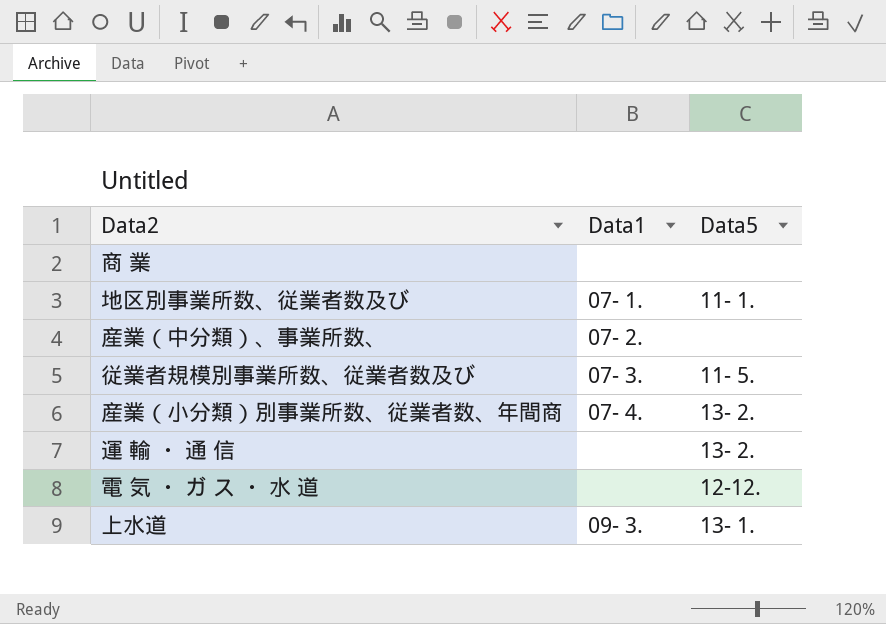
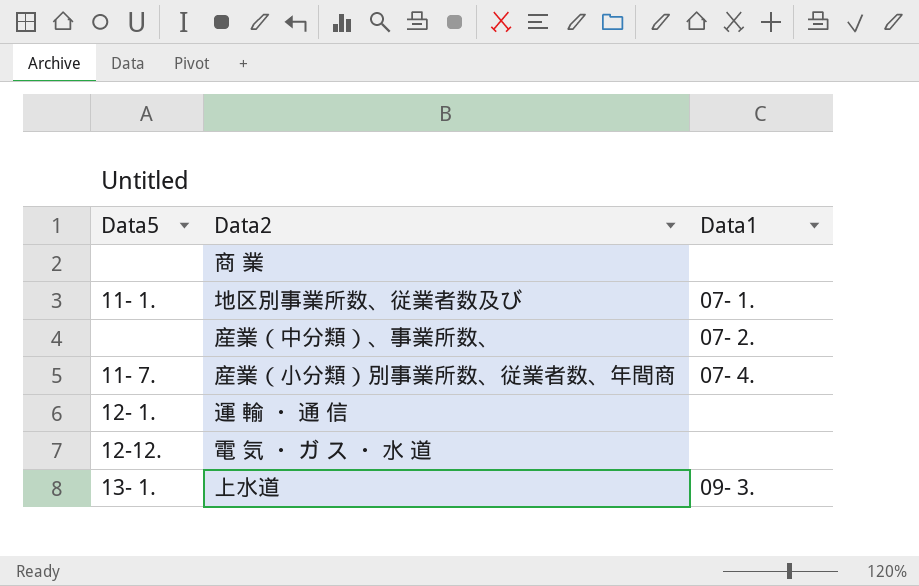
column Data5 | position: 3 -> 1
row 従業者規模別事業所数、従業者数及び: 07- 3. | 11- 5. -> none
産業（小分類）別事業所数、従業者数、年間商 | Data5: 13- 2. -> 11- 7.
運 輸 ・ 通 信 | Data5: 13- 2. -> 12- 1.

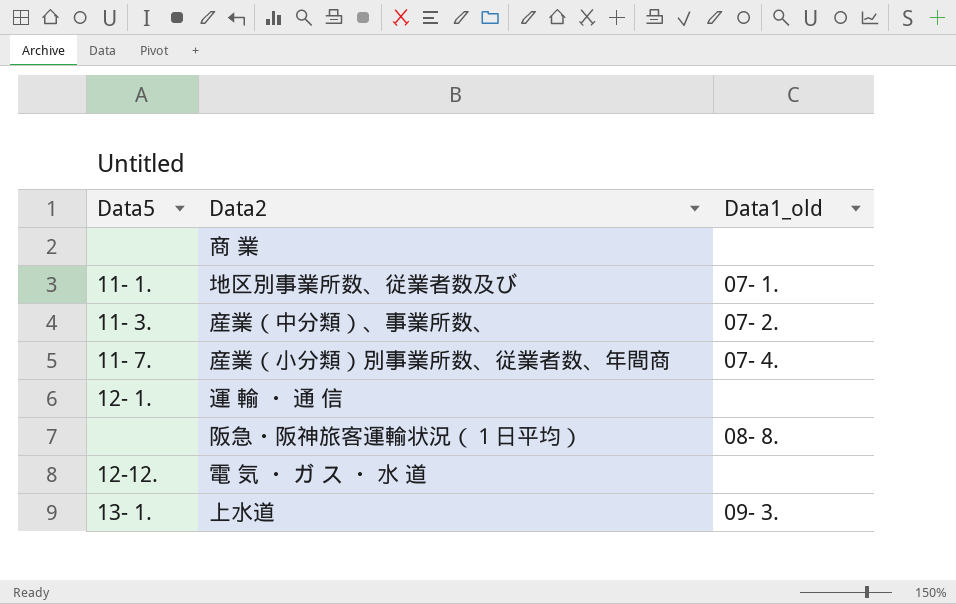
column name: Data1 -> Data1_old
産業（中分類）、事業所数、 | Data5: none -> 11- 3.
row 阪急・阪神旅客運輸状況（１日平均）: none -> none | 08- 8.

